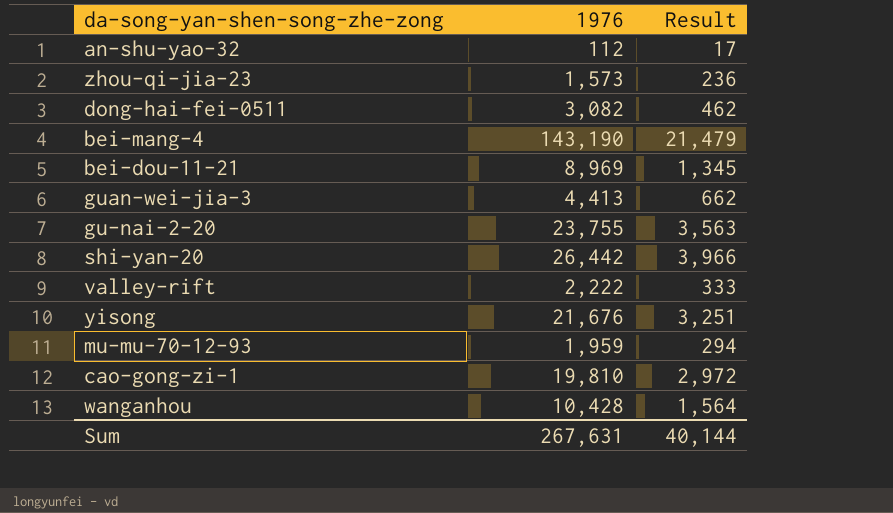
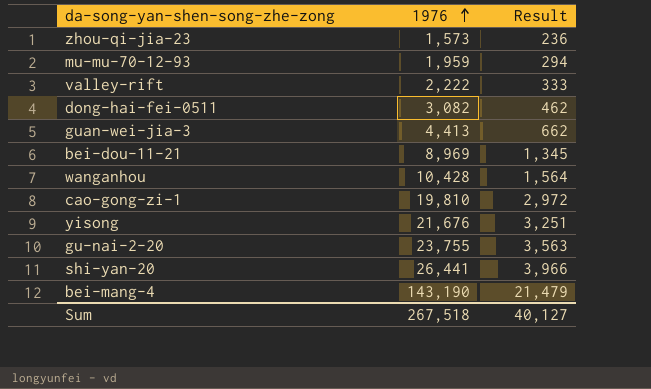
row order: none -> 1976 ascending
row an-shu-yao-32: 112 | 17 -> none
shi-yan-20 | 1976: 26,442 -> 26,441
Sum | 1976: 267,631 -> 267,518
Sum | Result: 40,144 -> 40,127

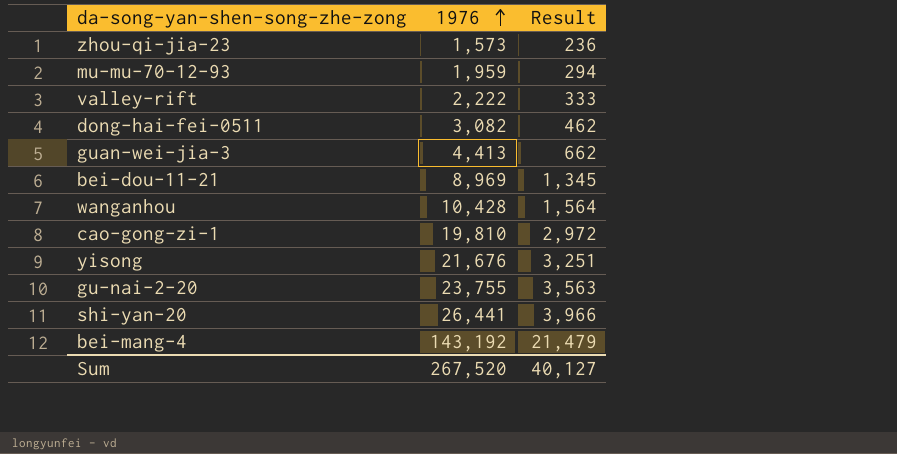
bei-mang-4 | 1976: 143,190 -> 143,192
Sum | 1976: 267,518 -> 267,520

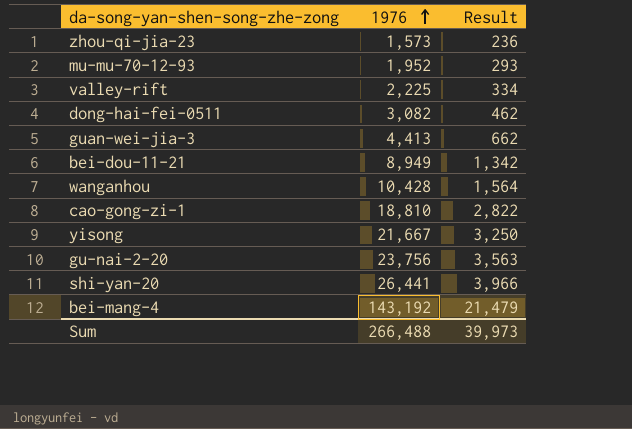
mu-mu-70-12-93 | 1976: 1,959 -> 1,952
mu-mu-70-12-93 | Result: 294 -> 293
valley-rift | 1976: 2,222 -> 2,225
valley-rift | Result: 333 -> 334
bei-dou-11-21 | 1976: 8,969 -> 8,949
bei-dou-11-21 | Result: 1,345 -> 1,342
cao-gong-zi-1 | 1976: 19,810 -> 18,810
cao-gong-zi-1 | Result: 2,972 -> 2,822
yisong | 1976: 21,676 -> 21,667
yisong | Result: 3,251 -> 3,250
gu-nai-2-20 | 1976: 23,755 -> 23,756
Sum | 1976: 267,520 -> 266,488
Sum | Result: 40,127 -> 39,973

